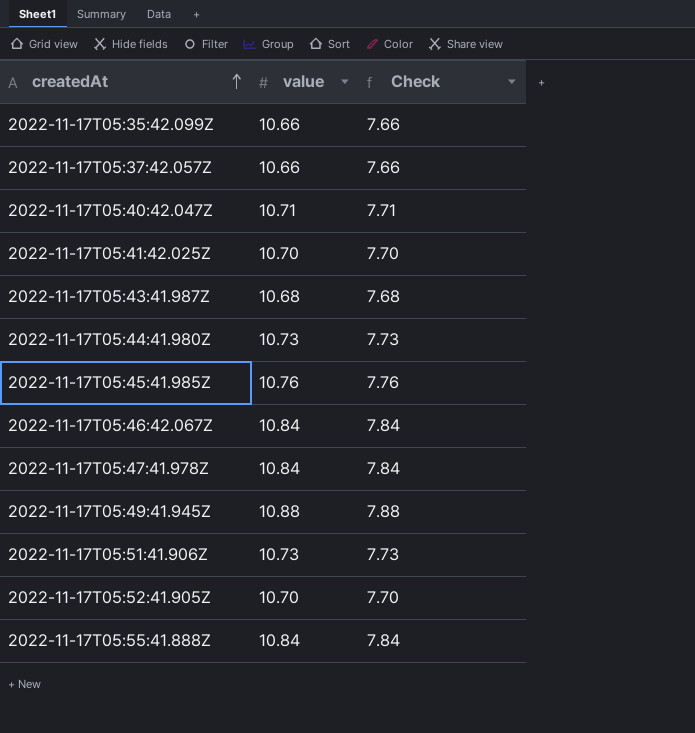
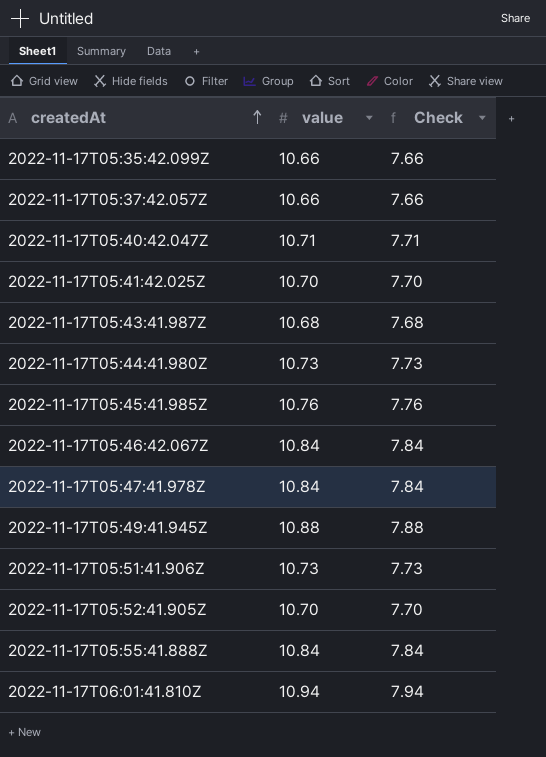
row 2022-11-17T06:01:41.810Z: none -> 10.94 | 7.94

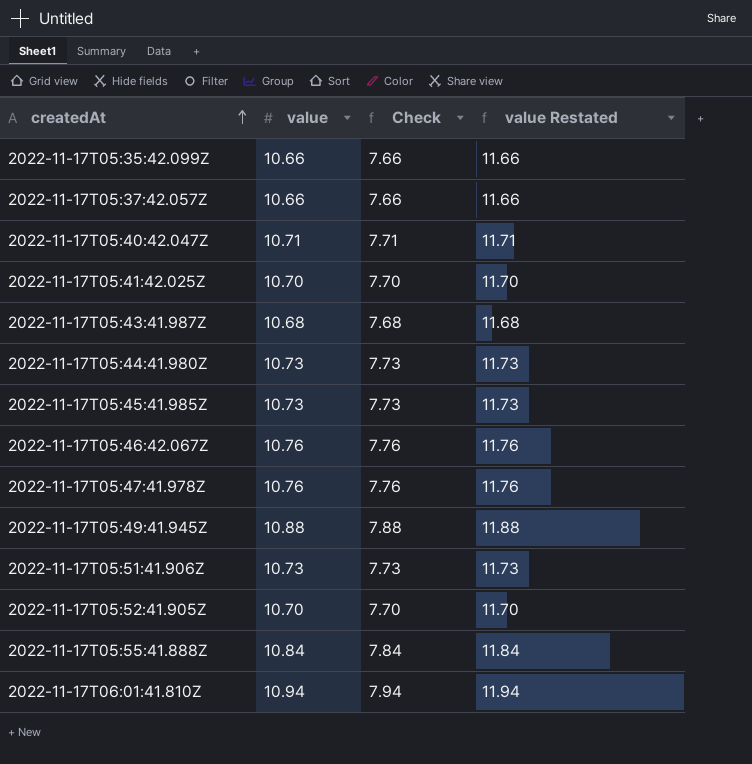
column value Restated | formula: none -> [value] + 1
2022-11-17T05:45:41.985Z | value: 10.76 -> 10.73
2022-11-17T05:45:41.985Z | Check: 7.76 -> 7.73
2022-11-17T05:46:42.067Z | value: 10.84 -> 10.76
2022-11-17T05:46:42.067Z | Check: 7.84 -> 7.76
2022-11-17T05:47:41.978Z | value: 10.84 -> 10.76
2022-11-17T05:47:41.978Z | Check: 7.84 -> 7.76

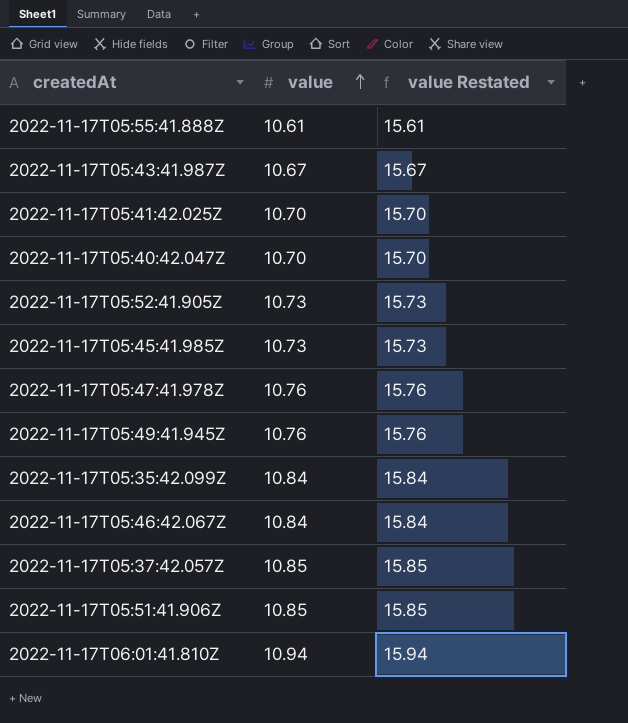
row order: createdAt ascending -> value ascending
column Check | formula: [value] - 3 -> none
column value Restated | formula: [value] + 1 -> [value] + 5
row 2022-11-17T05:44:41.980Z: 10.73 | 7.73 | 11.73 -> none
2022-11-17T05:55:41.888Z | value: 10.84 -> 10.61
2022-11-17T05:43:41.987Z | value: 10.68 -> 10.67
2022-11-17T05:40:42.047Z | value: 10.71 -> 10.70
2022-11-17T05:52:41.905Z | value: 10.70 -> 10.73
2022-11-17T05:49:41.945Z | value: 10.88 -> 10.76
2022-11-17T05:35:42.099Z | value: 10.66 -> 10.84
2022-11-17T05:46:42.067Z | value: 10.76 -> 10.84
2022-11-17T05:37:42.057Z | value: 10.66 -> 10.85
2022-11-17T05:51:41.906Z | value: 10.73 -> 10.85

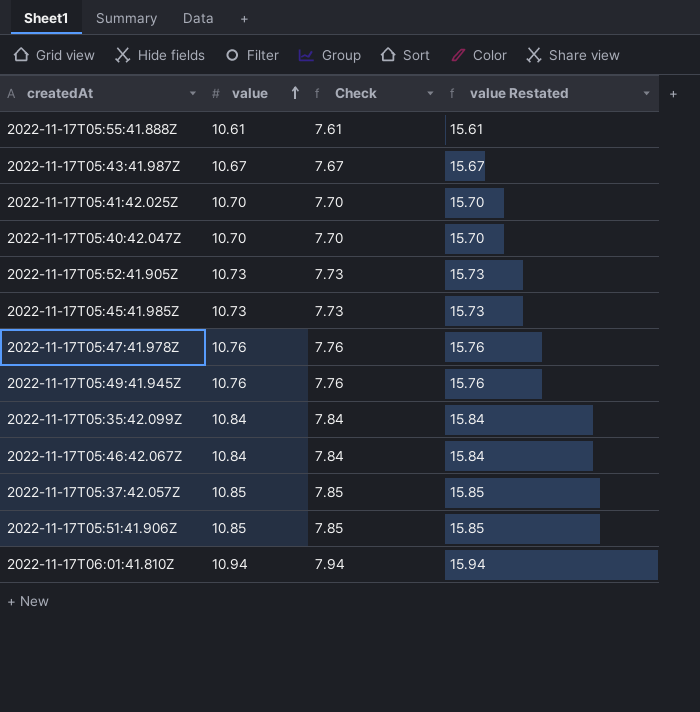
column Check | formula: none -> [value] - 3

